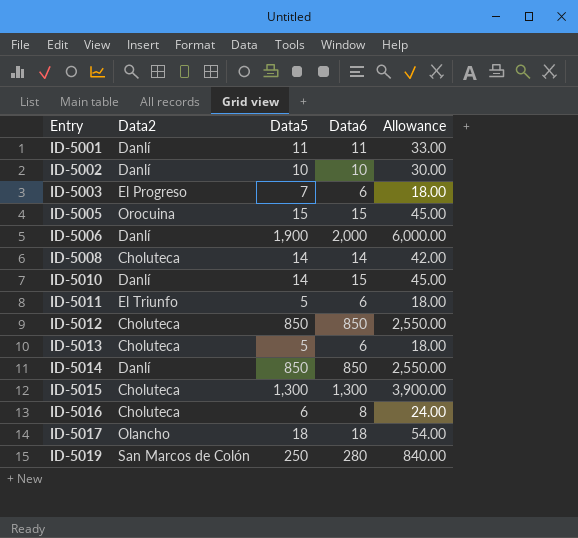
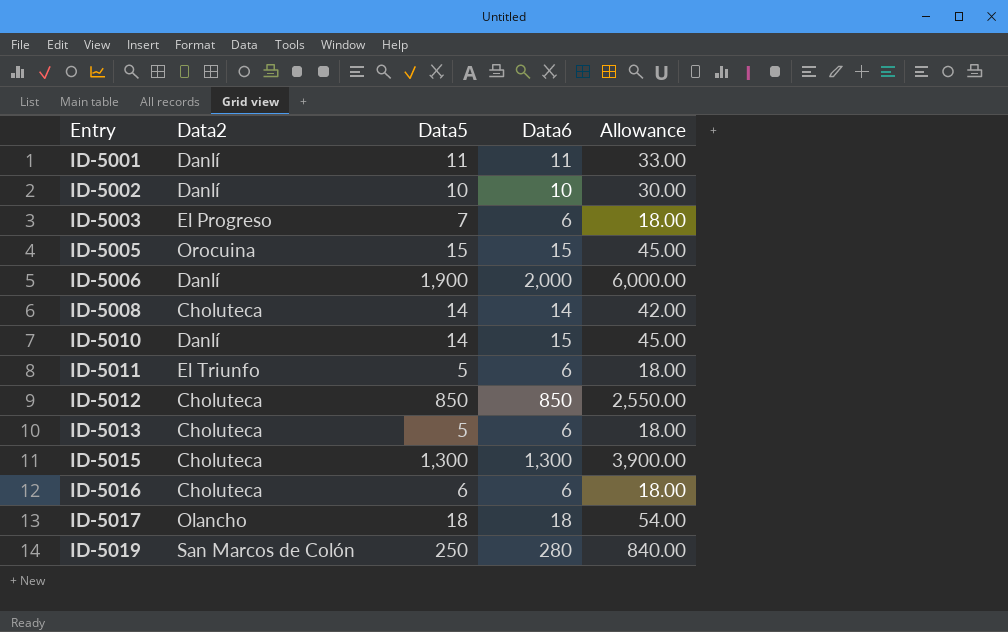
row ID-5014: Danlí | 850 | 850 | 2,550.00 -> none
ID-5016 | Data6: 8 -> 6
ID-5016 | Allowance: 24.00 -> 18.00

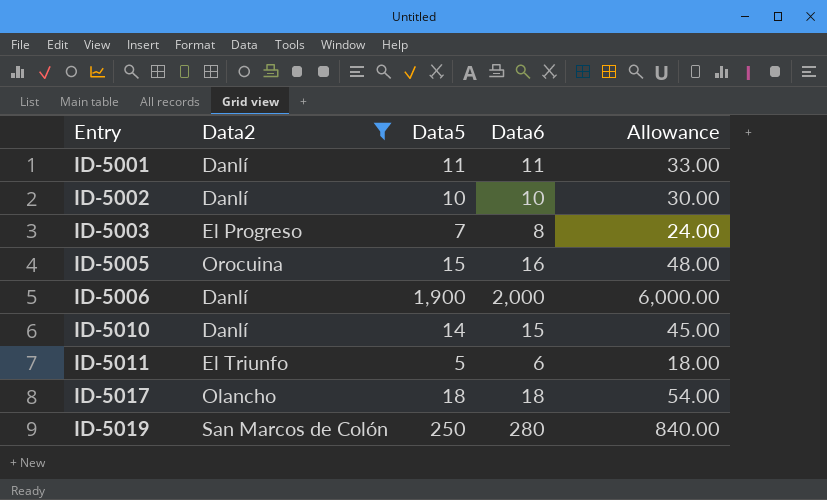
filter: none -> Data2 != Choluteca
ID-5003 | Data6: 6 -> 8
ID-5003 | Allowance: 18.00 -> 24.00
ID-5005 | Data6: 15 -> 16
ID-5005 | Allowance: 45.00 -> 48.00

